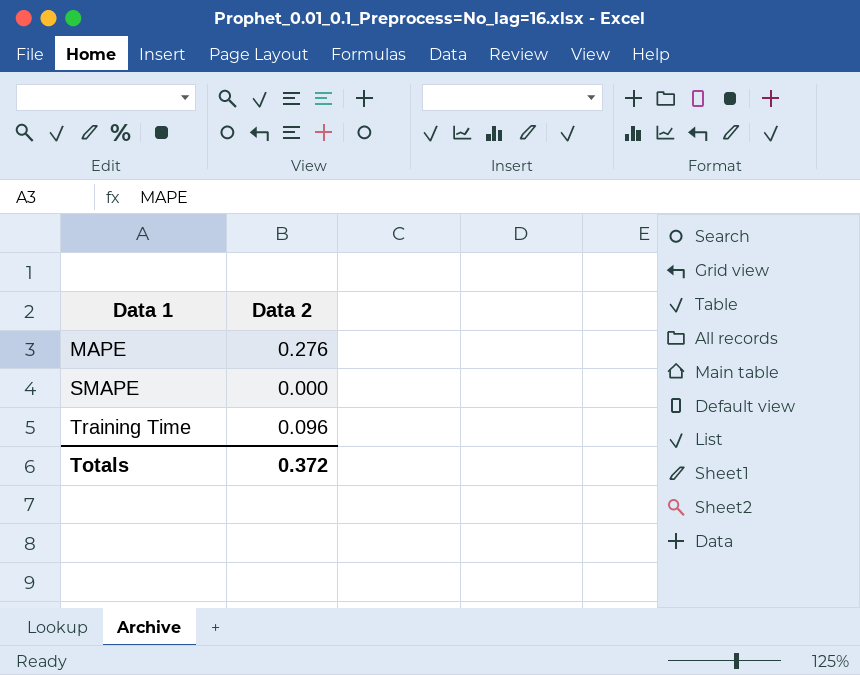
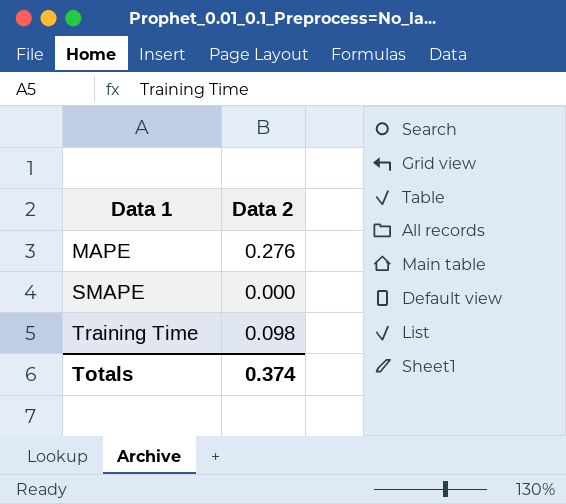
Training Time | Data 2: 0.096 -> 0.098
Totals | Data 2: 0.372 -> 0.374

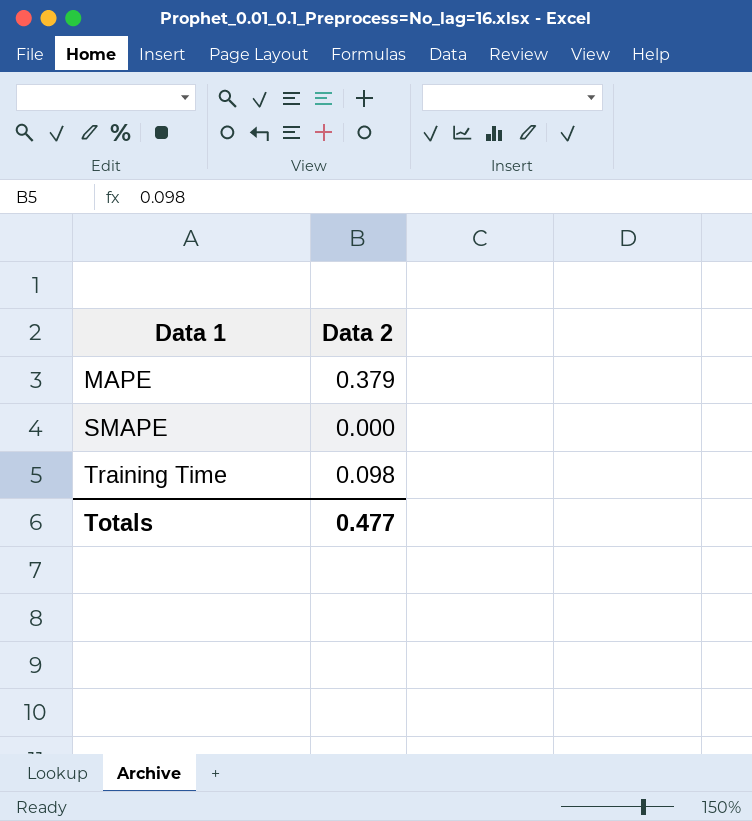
MAPE | Data 2: 0.276 -> 0.379
Totals | Data 2: 0.374 -> 0.477

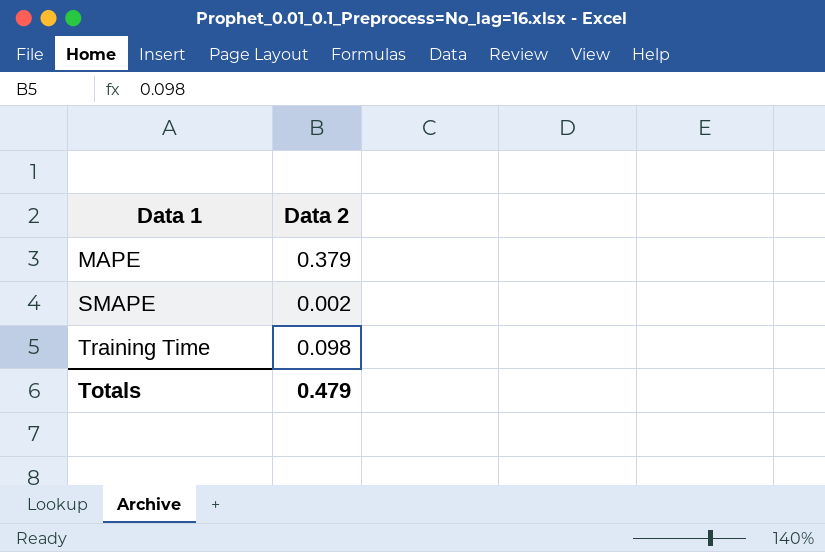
SMAPE | Data 2: 0.000 -> 0.002
Totals | Data 2: 0.477 -> 0.479

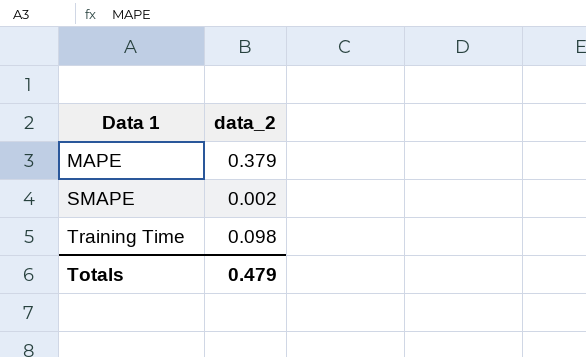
column name: Data 2 -> data_2

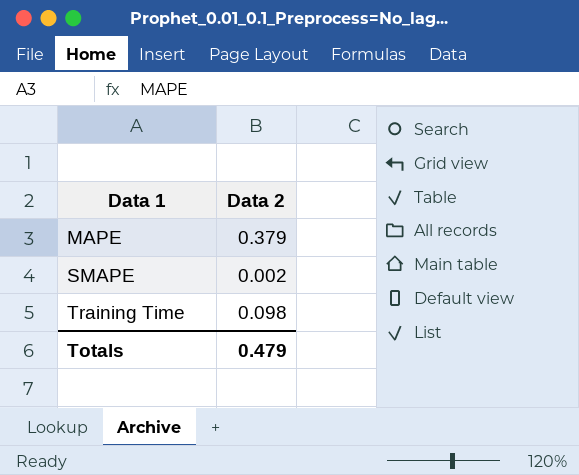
column name: data_2 -> Data 2

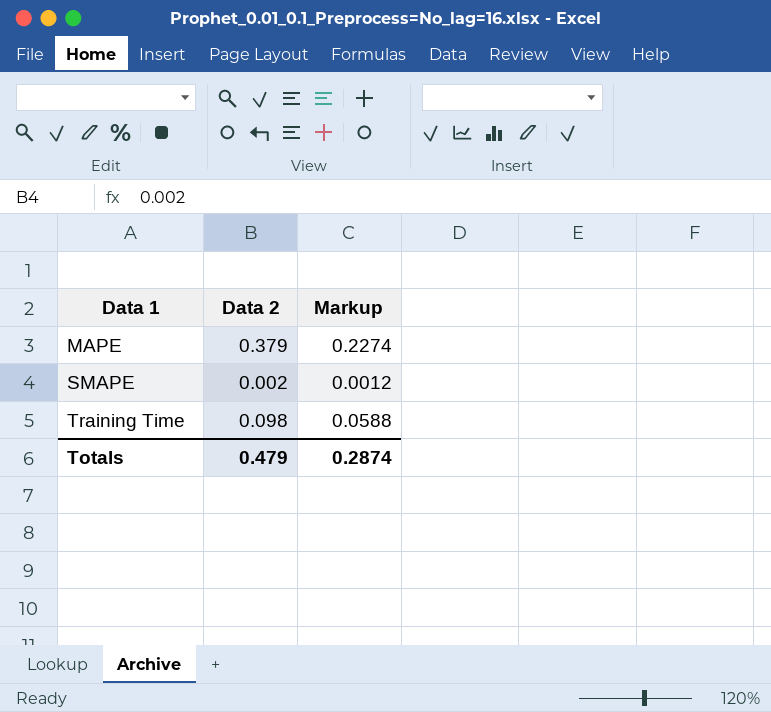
column Markup | formula: none -> [Data 2] * 0.6

